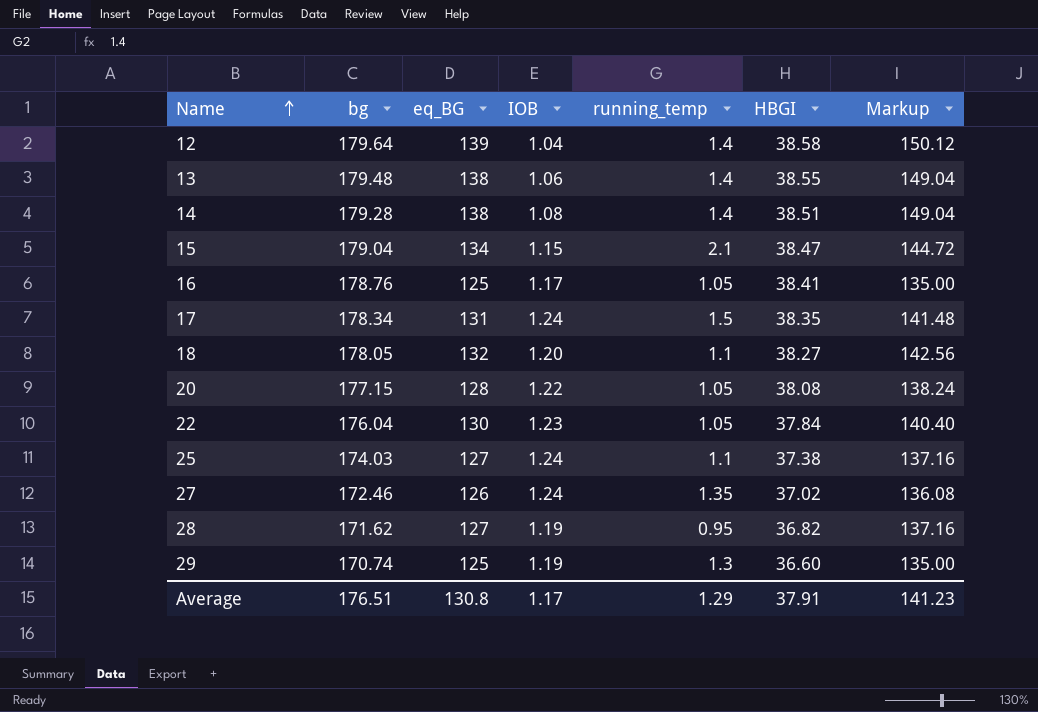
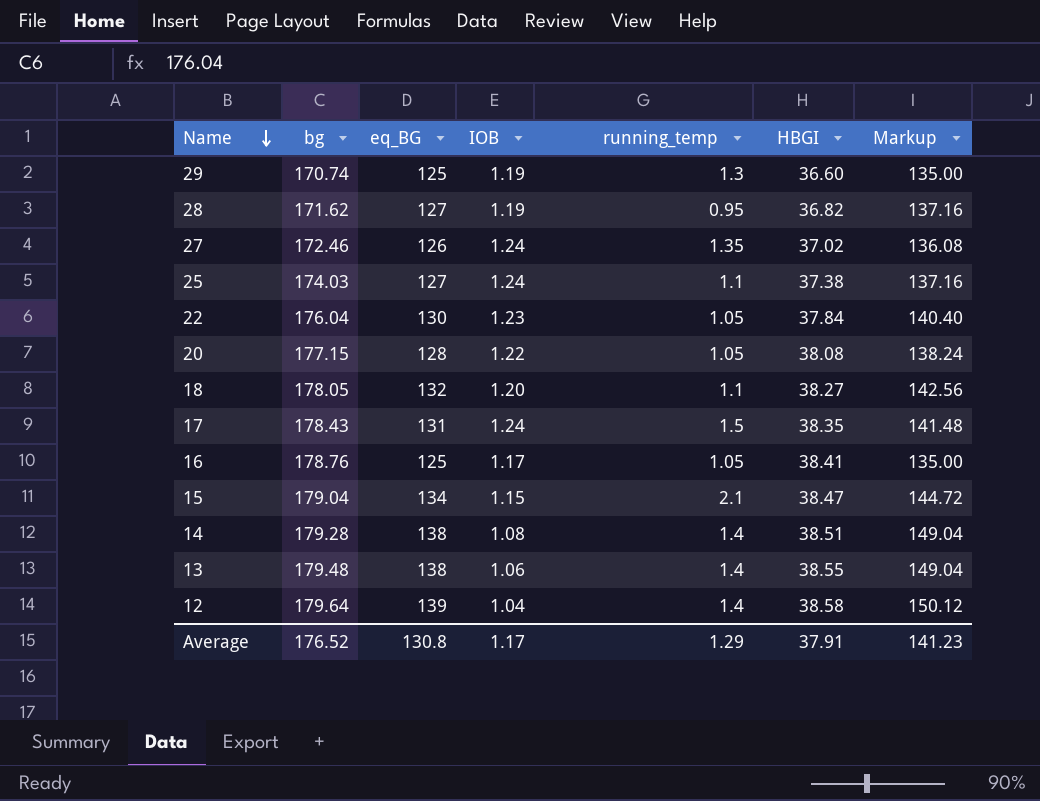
row order: Name ascending -> Name descending
17 | bg: 178.34 -> 178.43
Average | bg: 176.51 -> 176.52

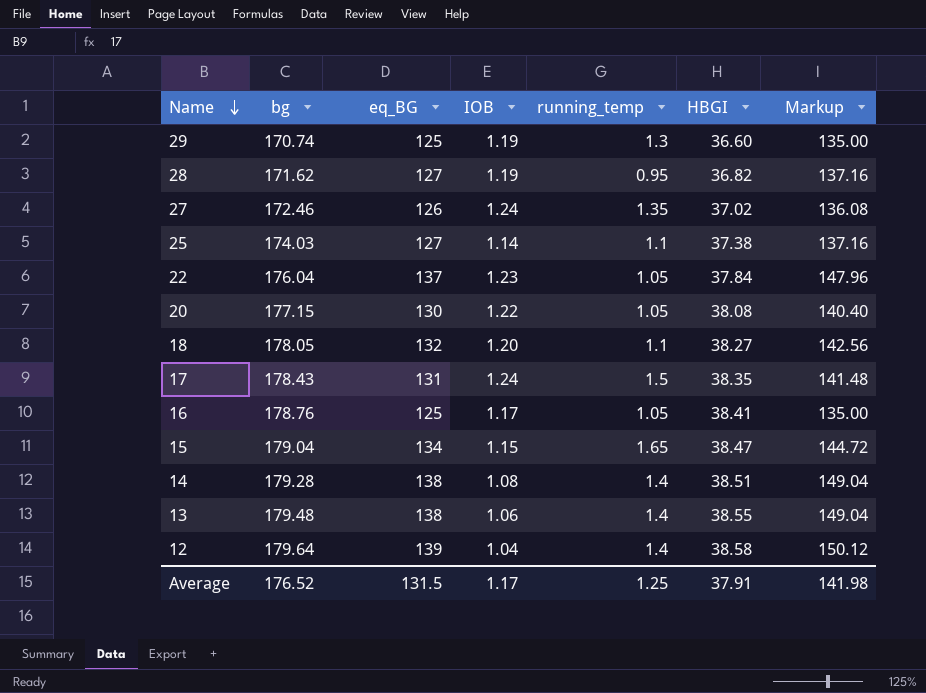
25 | IOB: 1.24 -> 1.14
22 | eq_BG: 130 -> 137
22 | Markup: 140.40 -> 147.96
20 | eq_BG: 128 -> 130
20 | Markup: 138.24 -> 140.40
15 | running_temp: 2.1 -> 1.65
Average | eq_BG: 130.8 -> 131.5
Average | running_temp: 1.29 -> 1.25
Average | Markup: 141.23 -> 141.98

